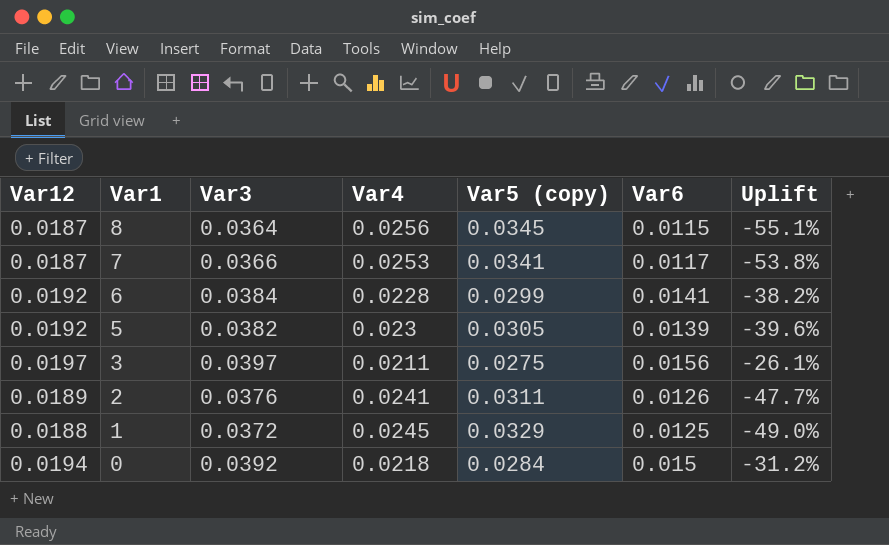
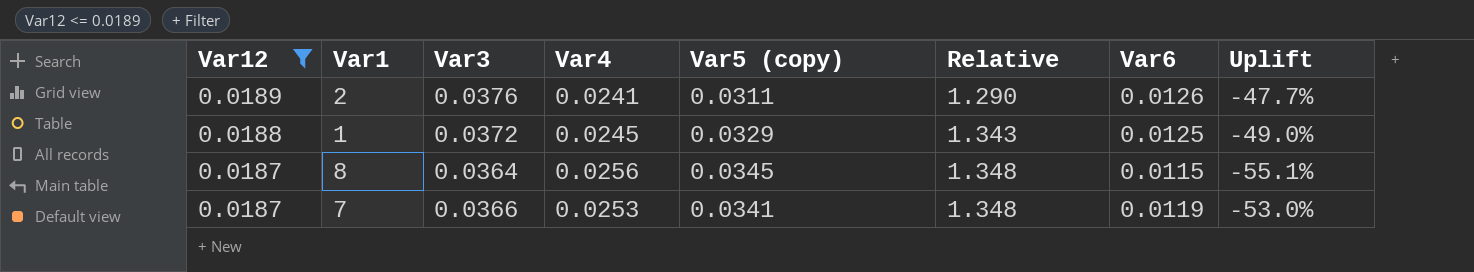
filter: none -> Var12 <= 0.0189
row order: Var1 descending -> Var12 descending
column Relative | formula: none -> [Var5 (copy)] / [Var4]
7 | Var6: 0.0117 -> 0.0119
7 | Uplift: -53.8% -> -53.0%

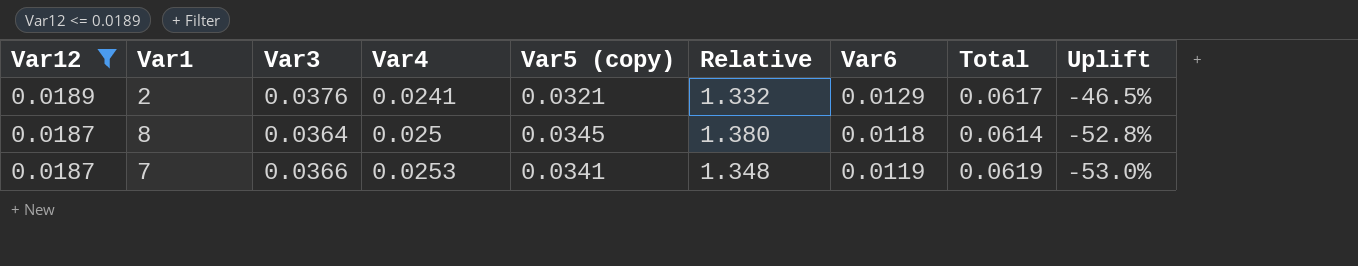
column Total | formula: none -> [Var3] + [Var4]
row 1: 0.0188 | 0.0372 | 0.0245 | 0.0329 | 1.343 | 0.0125 | -49.0% -> none
2 | Var5 (copy): 0.0311 -> 0.0321
2 | Relative: 1.290 -> 1.332
2 | Var6: 0.0126 -> 0.0129
2 | Uplift: -47.7% -> -46.5%
8 | Var4: 0.0256 -> 0.025
8 | Relative: 1.348 -> 1.380
8 | Var6: 0.0115 -> 0.0118
8 | Uplift: -55.1% -> -52.8%

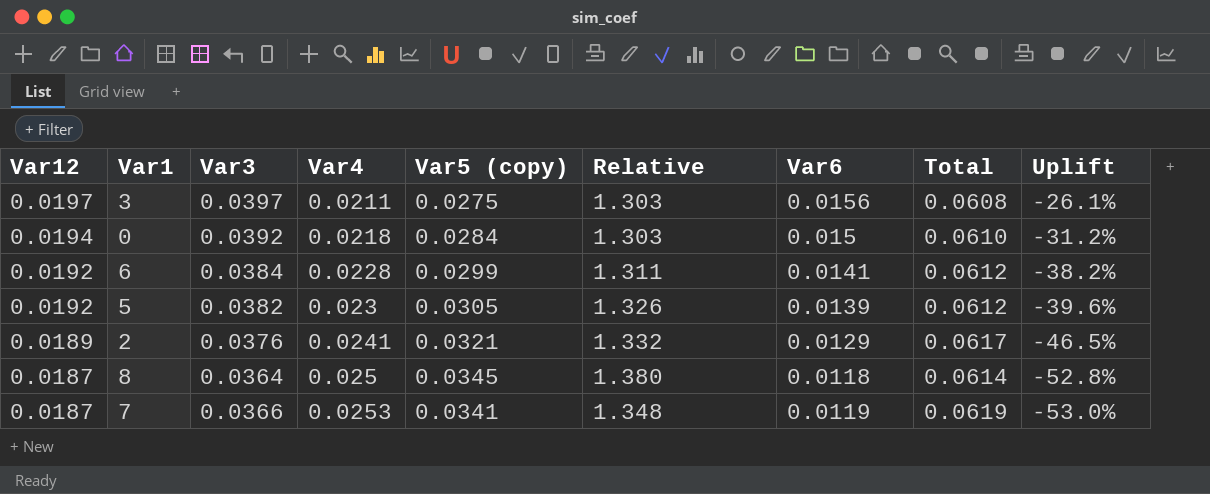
filter: Var12 <= 0.0189 -> none

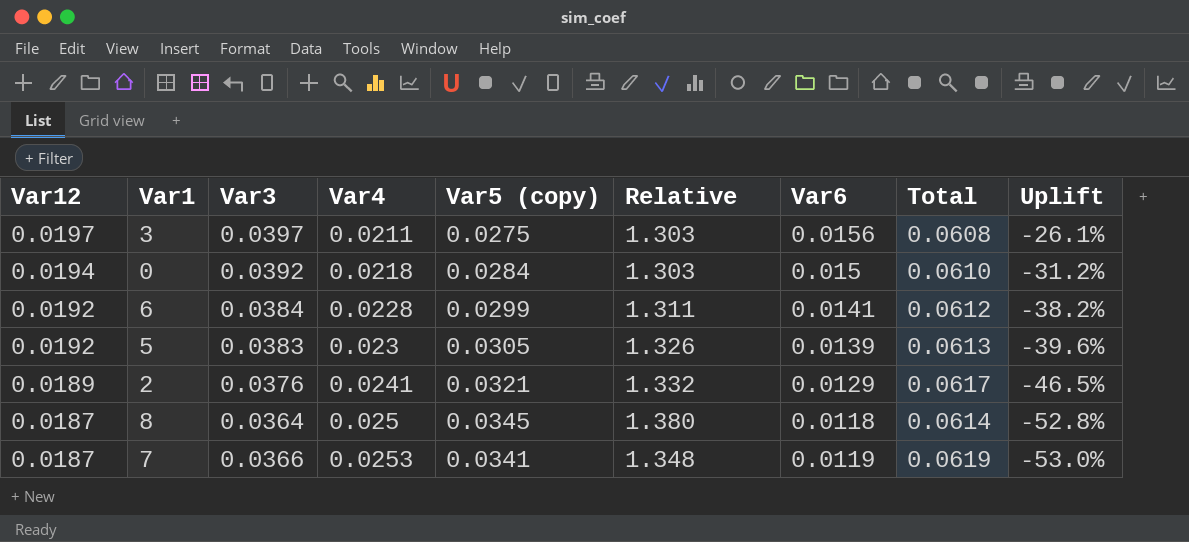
5 | Var3: 0.0382 -> 0.0383
5 | Total: 0.0612 -> 0.0613

